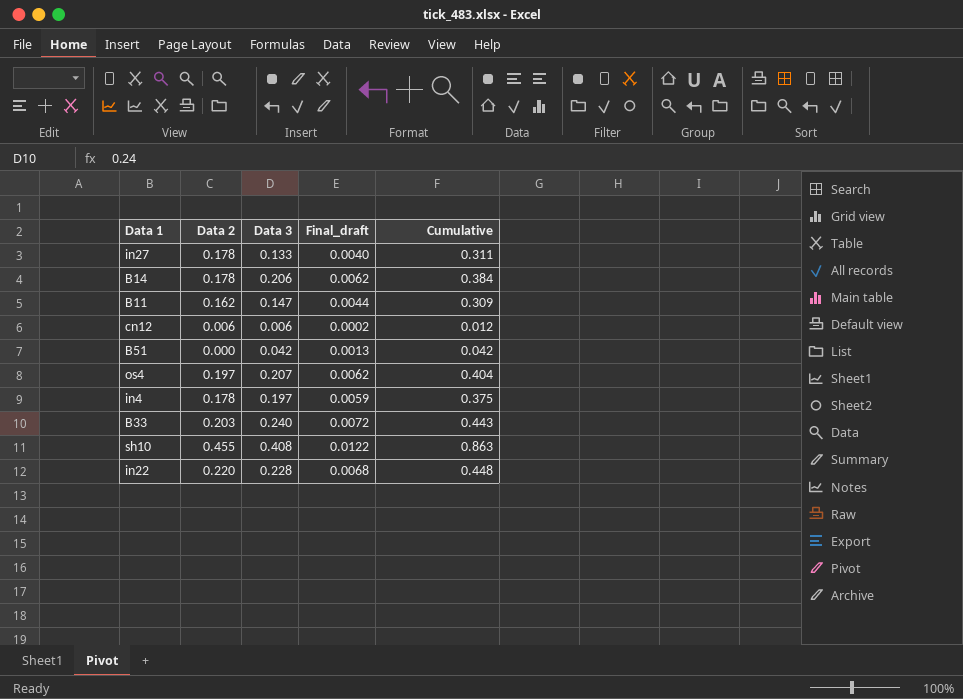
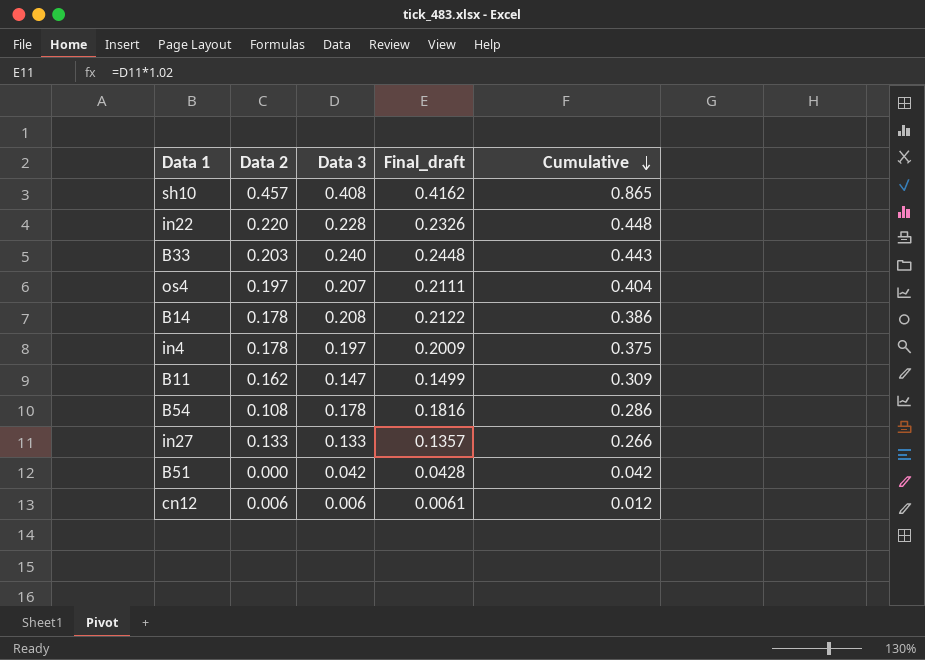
row order: none -> Cumulative descending
column Final_draft | formula: [Data 3] * 0.03 -> [Data 3] * 1.02
sh10 | Data 2: 0.455 -> 0.457
sh10 | Cumulative: 0.863 -> 0.865
B14 | Data 3: 0.206 -> 0.208
B14 | Cumulative: 0.384 -> 0.386
row B54: none -> 0.108 | 0.178 | 0.1816 | 0.286
in27 | Data 2: 0.178 -> 0.133
in27 | Cumulative: 0.311 -> 0.266

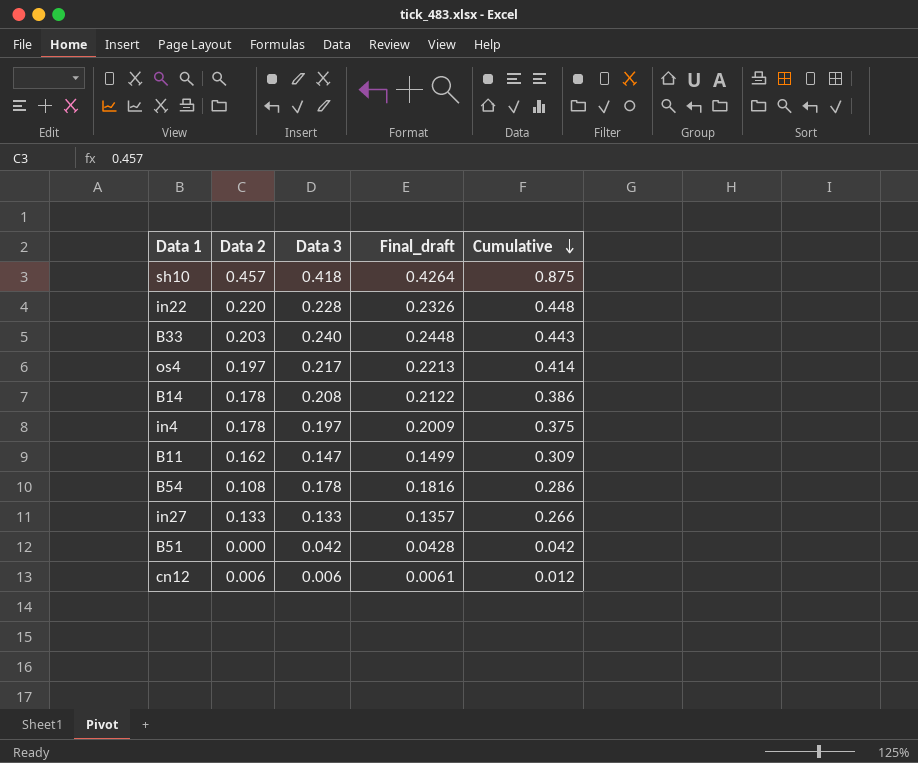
sh10 | Data 3: 0.408 -> 0.418
sh10 | Final_draft: 0.4162 -> 0.4264
sh10 | Cumulative: 0.865 -> 0.875
os4 | Data 3: 0.207 -> 0.217
os4 | Final_draft: 0.2111 -> 0.2213
os4 | Cumulative: 0.404 -> 0.414

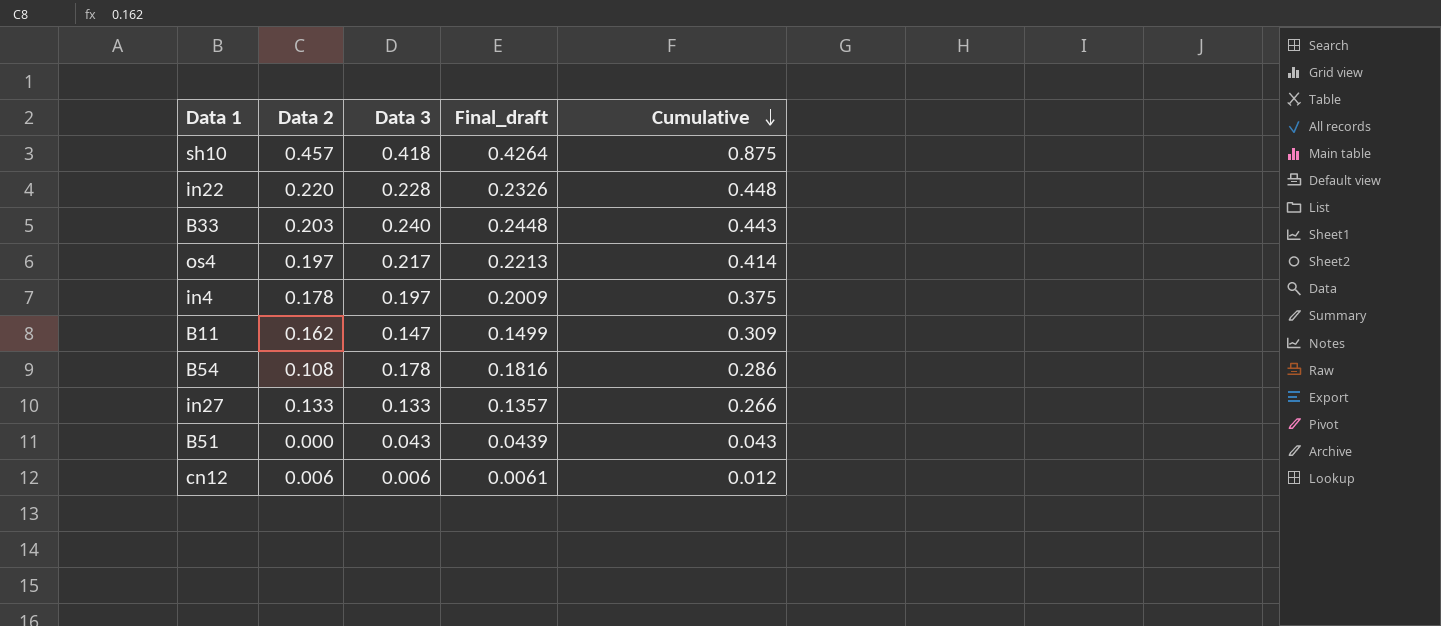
row B14: 0.178 | 0.208 | 0.2122 | 0.386 -> none
B51 | Data 3: 0.042 -> 0.043
B51 | Final_draft: 0.0428 -> 0.0439
B51 | Cumulative: 0.042 -> 0.043

